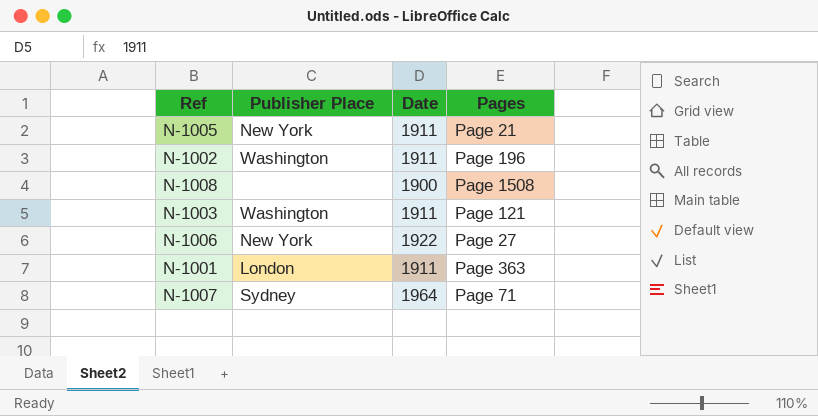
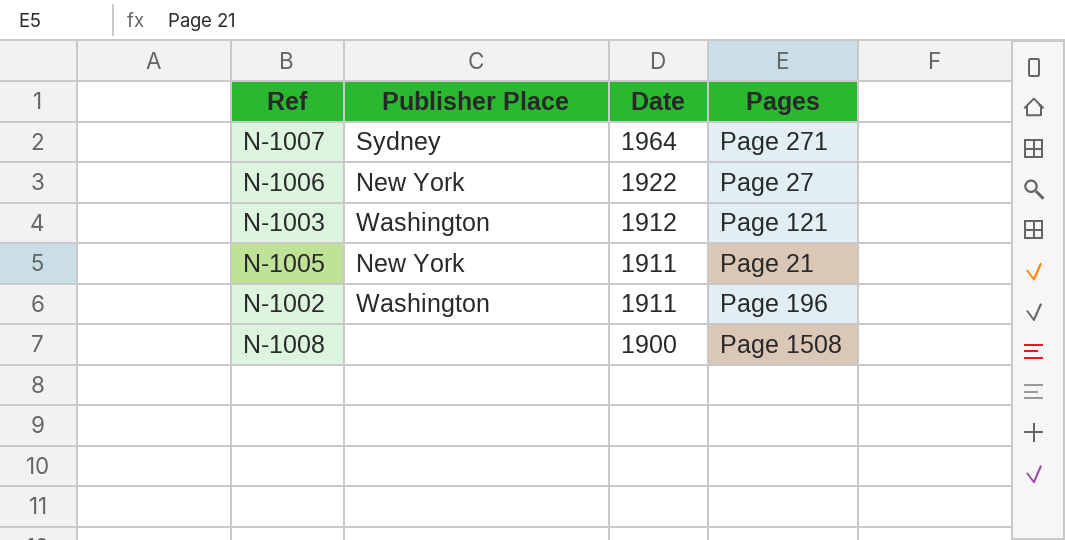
row order: none -> Date descending
row N-1001: London | 1911 | Page 363 -> none
N-1007 | Pages: Page 71 -> Page 271
N-1003 | Date: 1911 -> 1912

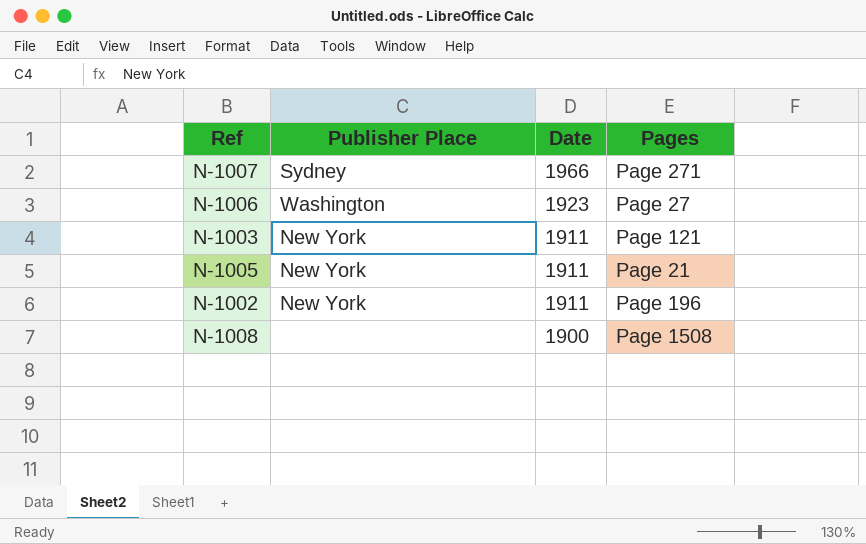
N-1007 | Date: 1964 -> 1966
N-1006 | Publisher Place: New York -> Washington
N-1006 | Date: 1922 -> 1923
N-1003 | Publisher Place: Washington -> New York
N-1003 | Date: 1912 -> 1911
N-1002 | Publisher Place: Washington -> New York

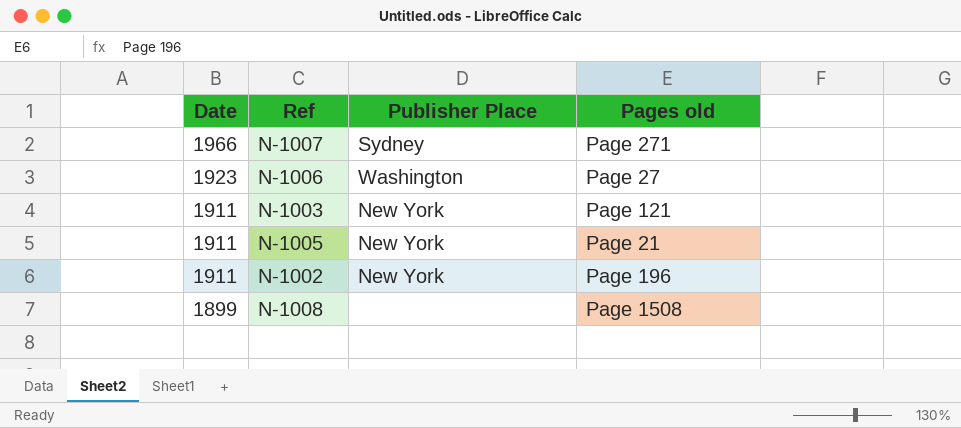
column Date | position: 3 -> 1
column name: Pages -> Pages old
N-1008 | Date: 1900 -> 1899

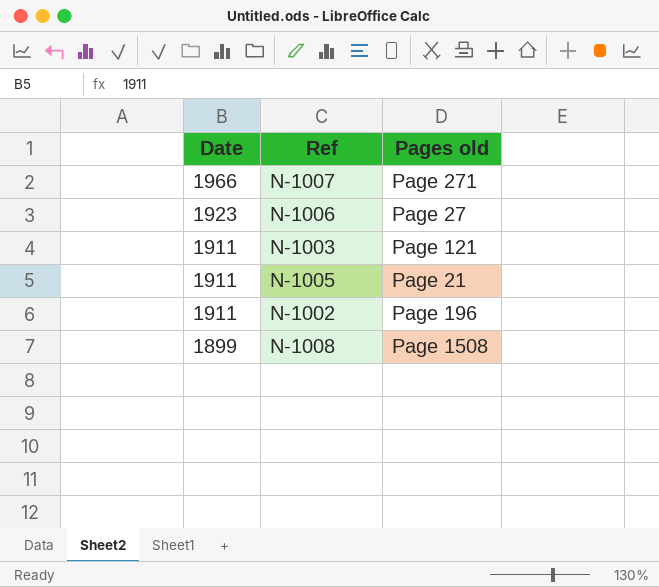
column Publisher Place | position: 3 -> none

